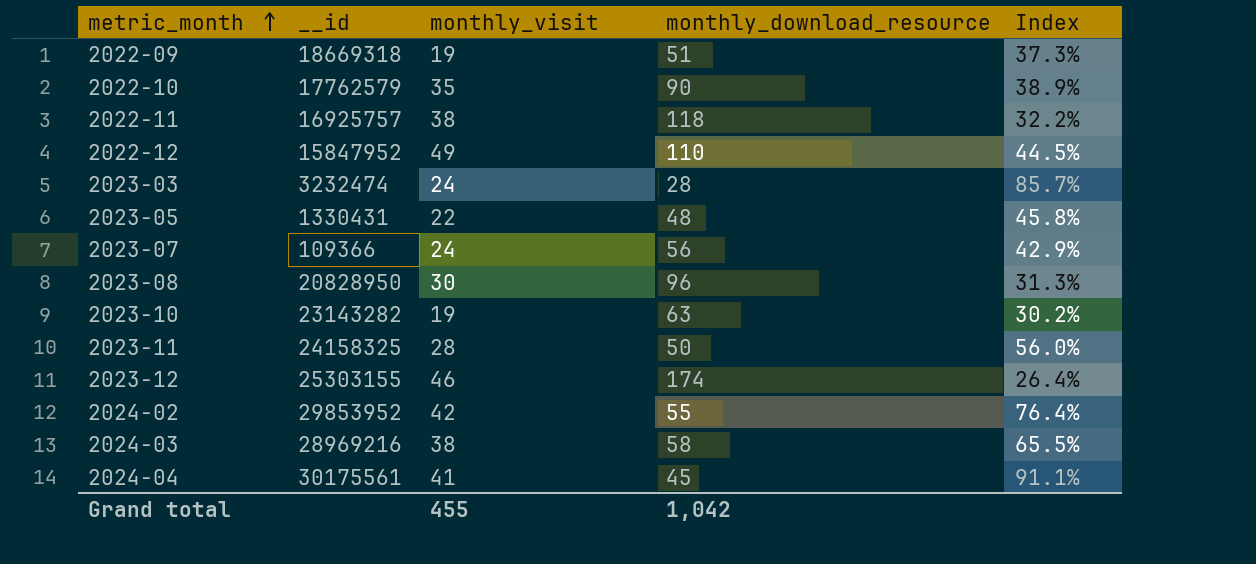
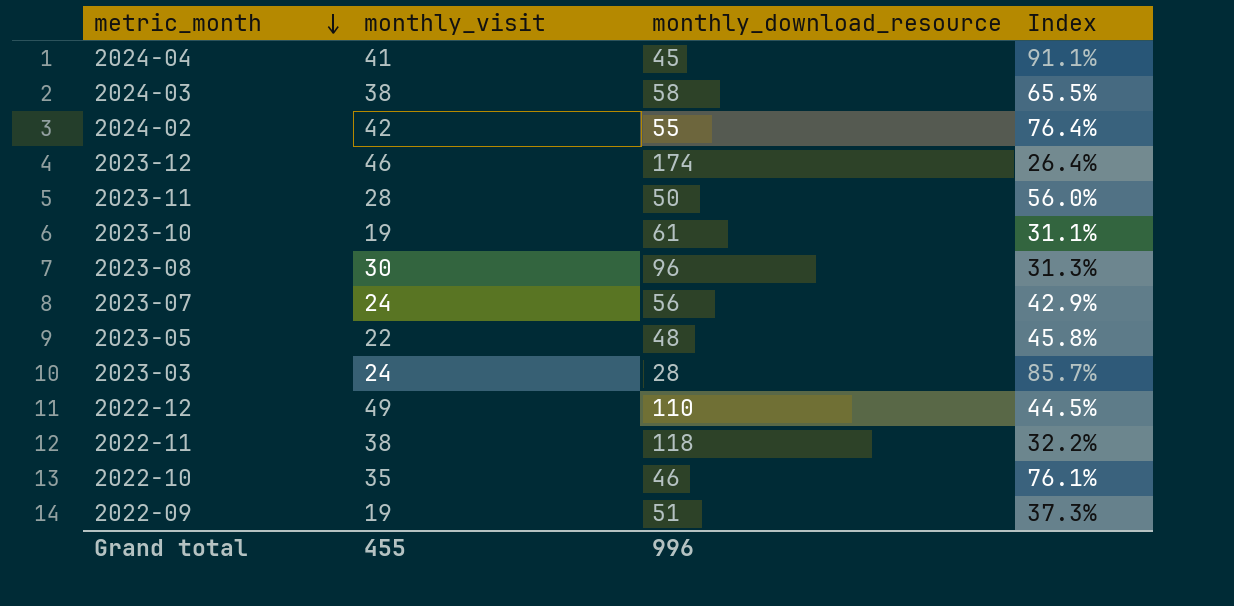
row order: metric_month ascending -> metric_month descending
column __id | position: 2 -> none
2023-10 | monthly_download_resource: 63 -> 61
2023-10 | Index: 30.2% -> 31.1%
2022-10 | monthly_download_resource: 90 -> 46
2022-10 | Index: 38.9% -> 76.1%
Grand total | monthly_download_resource: 1,042 -> 996

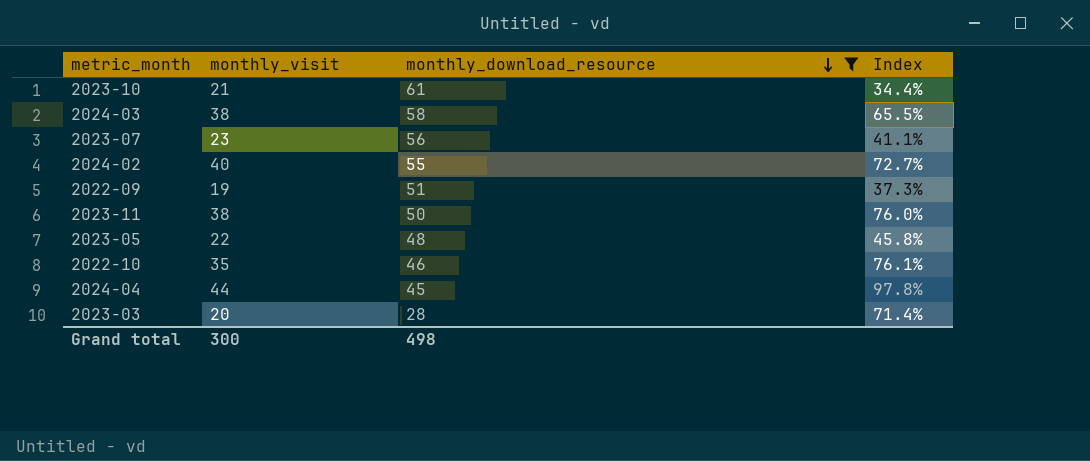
filter: none -> monthly_download_resource <= 61
row order: metric_month descending -> monthly_download_resource descending
2023-10 | monthly_visit: 19 -> 21
2023-10 | Index: 31.1% -> 34.4%
2023-07 | monthly_visit: 24 -> 23
2023-07 | Index: 42.9% -> 41.1%
2024-02 | monthly_visit: 42 -> 40
2024-02 | Index: 76.4% -> 72.7%
2023-11 | monthly_visit: 28 -> 38
2023-11 | Index: 56.0% -> 76.0%
2024-04 | monthly_visit: 41 -> 44
2024-04 | Index: 91.1% -> 97.8%
2023-03 | monthly_visit: 24 -> 20
2023-03 | Index: 85.7% -> 71.4%
Grand total | monthly_visit: 455 -> 300
Grand total | monthly_download_resource: 996 -> 498

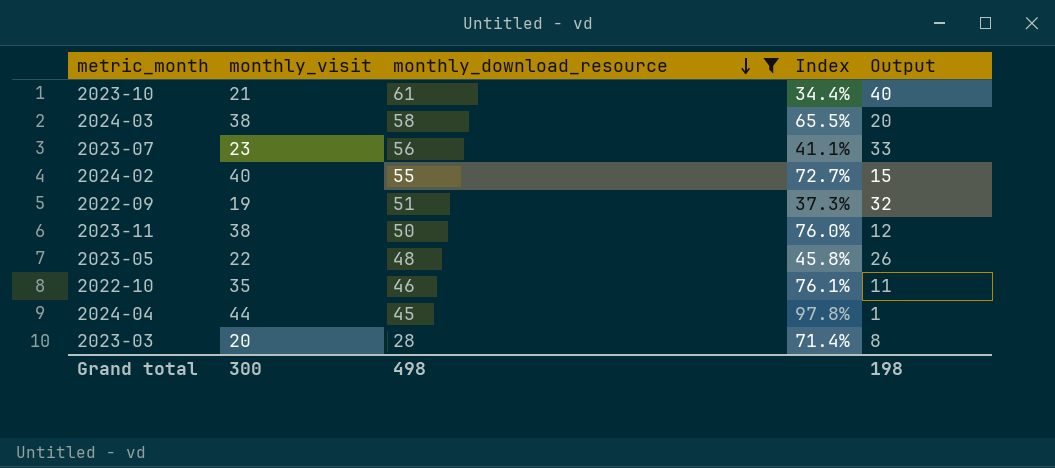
column Output | formula: none -> [monthly_download_resource] - [monthly_visit]

